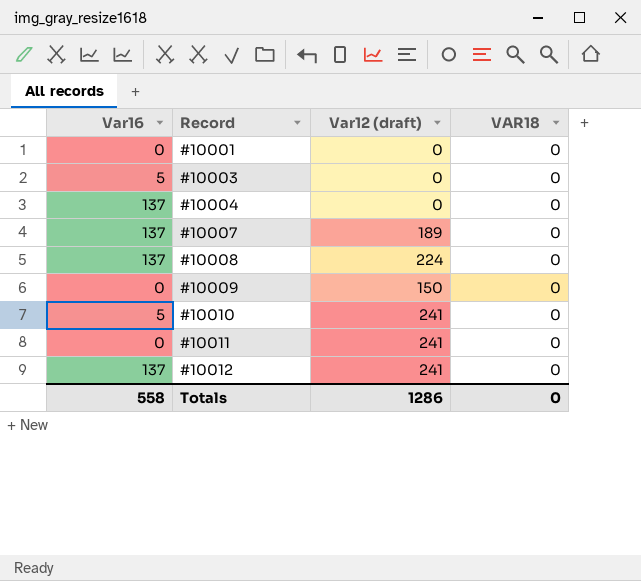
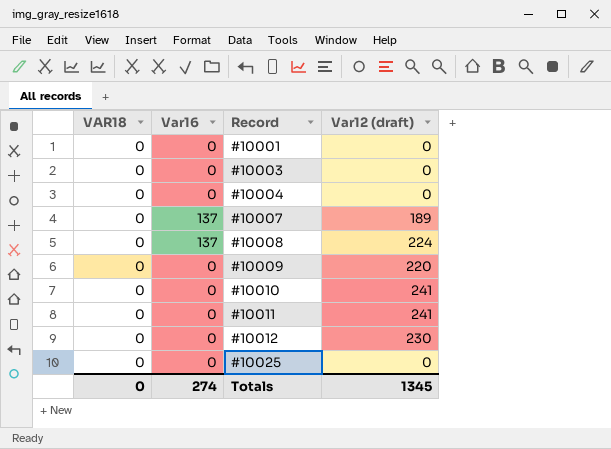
column VAR18 | position: 4 -> 1
#10003 | Var16: 5 -> 0
#10004 | Var16: 137 -> 0
#10009 | Var12 (draft): 150 -> 220
#10010 | Var16: 5 -> 0
#10012 | Var16: 137 -> 0
#10012 | Var12 (draft): 241 -> 230
row #10025: none -> 0 | 0 | 0
Totals | Var16: 558 -> 274
Totals | Var12 (draft): 1286 -> 1345

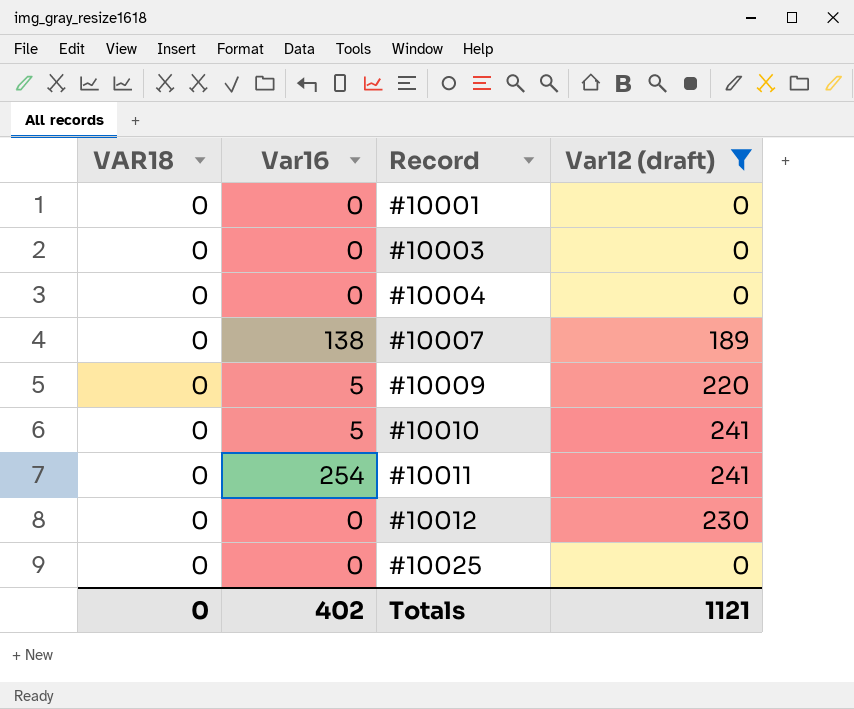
filter: none -> Var12 (draft) != 224
#10007 | Var16: 137 -> 138
#10009 | Var16: 0 -> 5
#10010 | Var16: 0 -> 5
#10011 | Var16: 0 -> 254
Totals | Var16: 274 -> 402
Totals | Var12 (draft): 1345 -> 1121

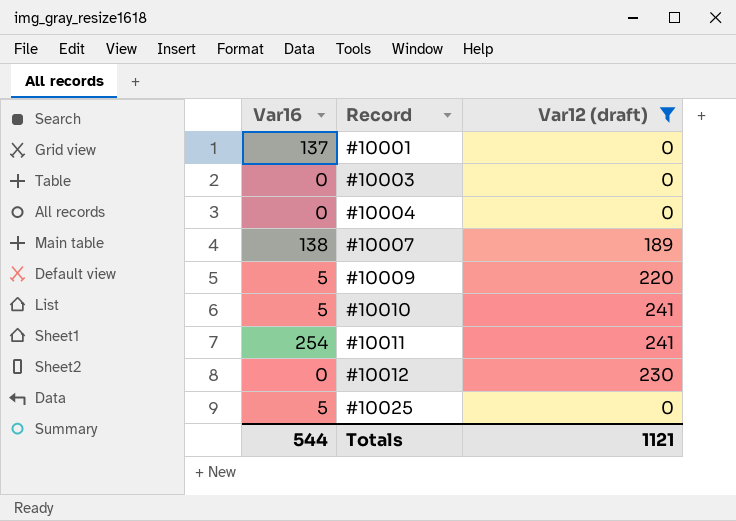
column VAR18 | position: 1 -> none
#10001 | Var16: 0 -> 137
#10025 | Var16: 0 -> 5
Totals | Var16: 402 -> 544

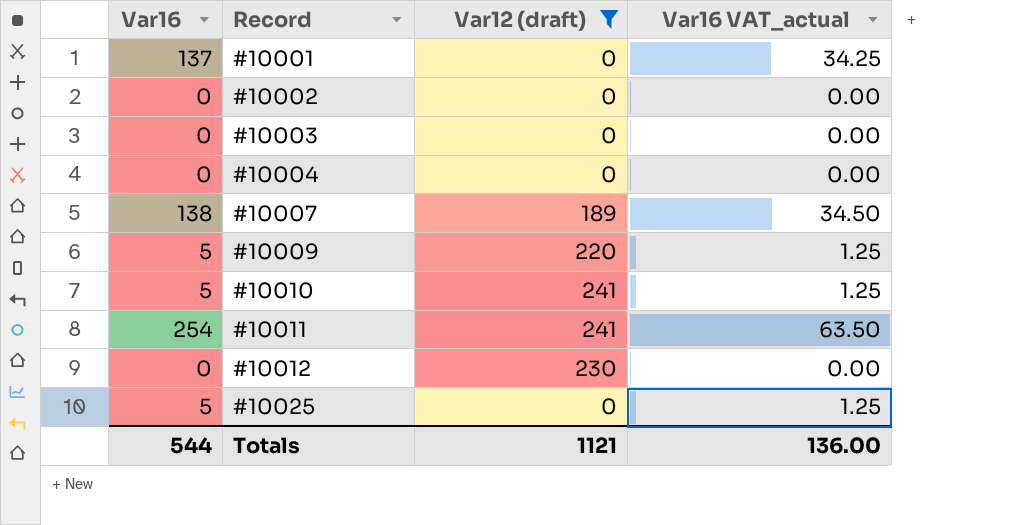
column Var16 VAT_actual | formula: none -> [Var16] * 0.25
row #10002: none -> 0 | 0 | 0.00

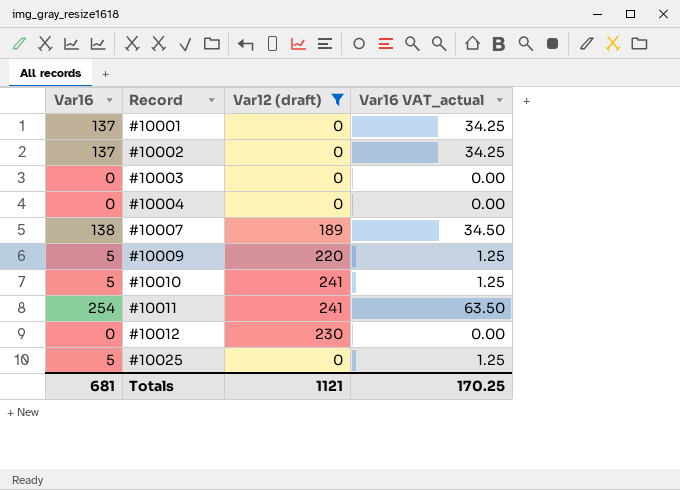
#10002 | Var16: 0 -> 137
#10002 | Var16 VAT_actual: 0.00 -> 34.25
Totals | Var16: 544 -> 681
Totals | Var16 VAT_actual: 136.00 -> 170.25

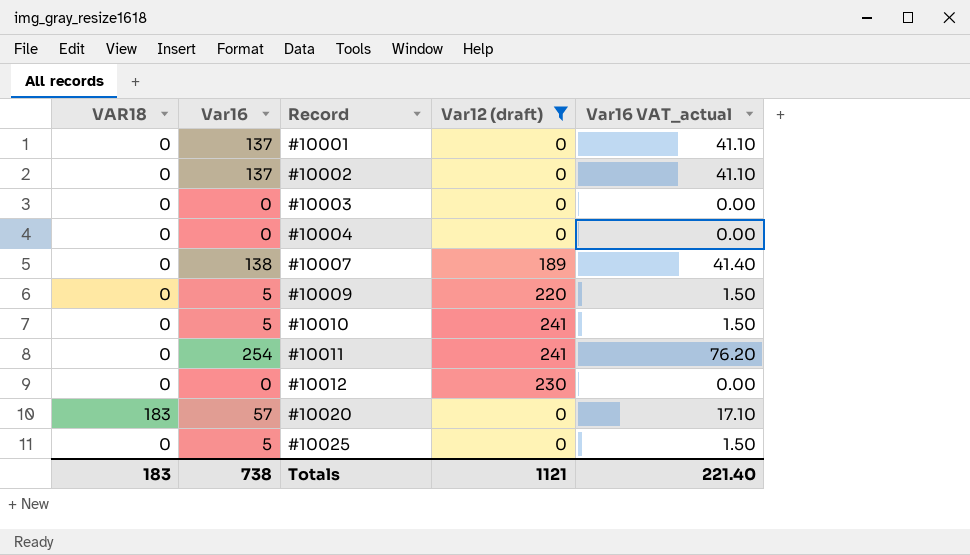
column VAR18 | position: none -> 1
column Var16 VAT_actual | formula: [Var16] * 0.25 -> [Var16] * 0.3
row #10020: none -> 183 | 57 | 0 | 17.10
Totals | Var16: 681 -> 738
Totals | Var16 VAT_actual: 170.25 -> 221.40

